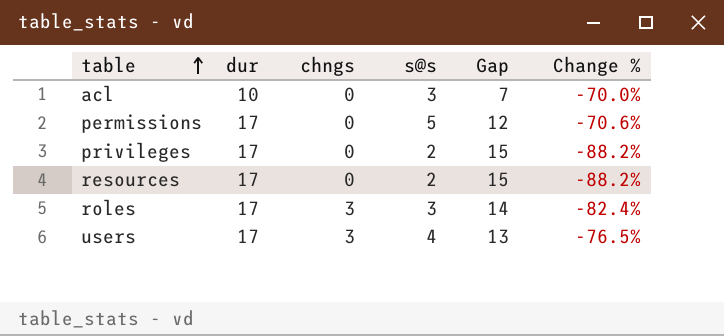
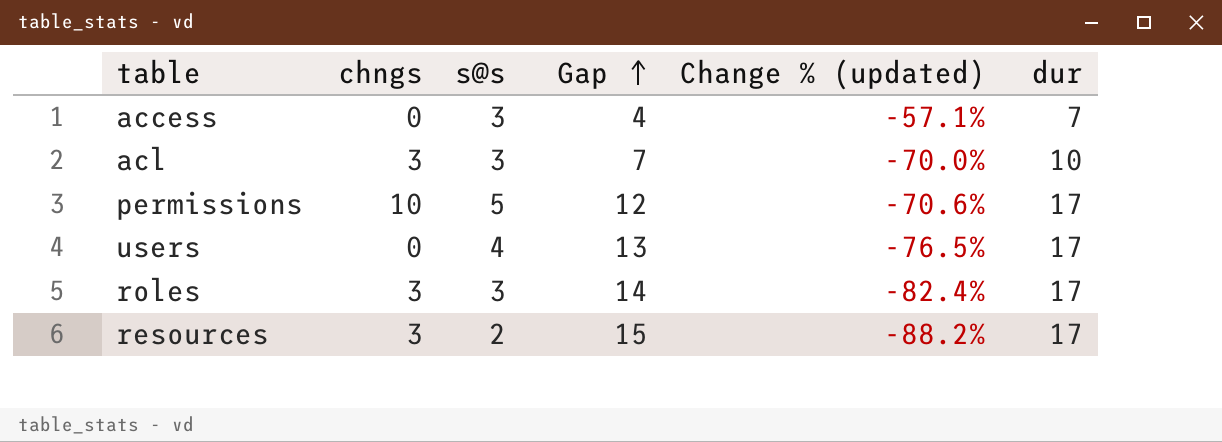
row order: table ascending -> Gap ascending
column name: Change % -> Change % (updated)
column dur | position: 2 -> 6
row privileges: 17 | 0 | 2 | 15 | -88.2% -> none
row access: none -> 0 | 3 | 4 | -57.1% | 7
acl | chngs: 0 -> 3
permissions | chngs: 0 -> 10
users | chngs: 3 -> 0
resources | chngs: 0 -> 3

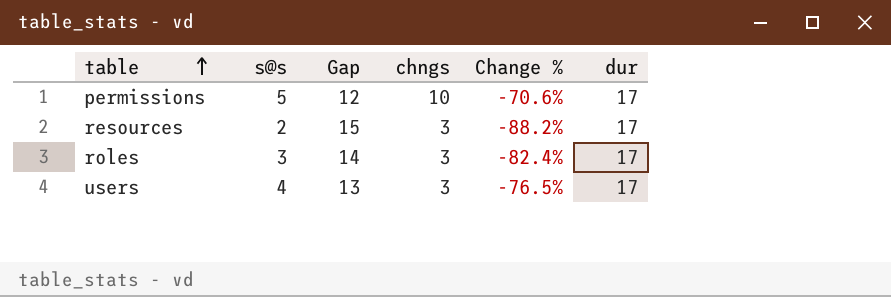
row order: Gap ascending -> table ascending
column chngs | position: 2 -> 4
column name: Change % (updated) -> Change %
row access: 0 | 3 | 4 | -57.1% | 7 -> none
row acl: 3 | 3 | 7 | -70.0% | 10 -> none
users | chngs: 0 -> 3

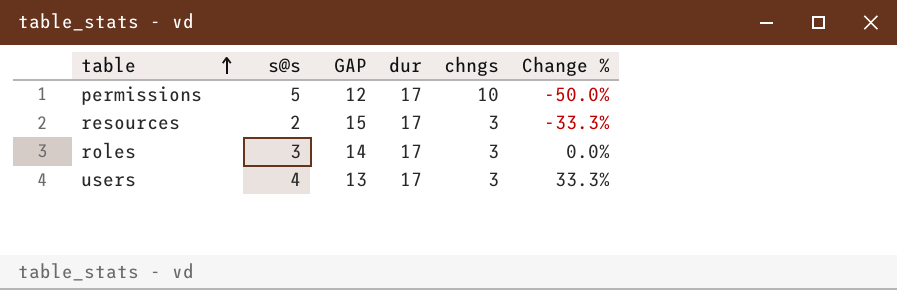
column name: Gap -> GAP
column dur | position: 6 -> 4
column Change % | formula: ([s@s] - [dur]) / [dur] -> ([s@s] - [chngs]) / [chngs]

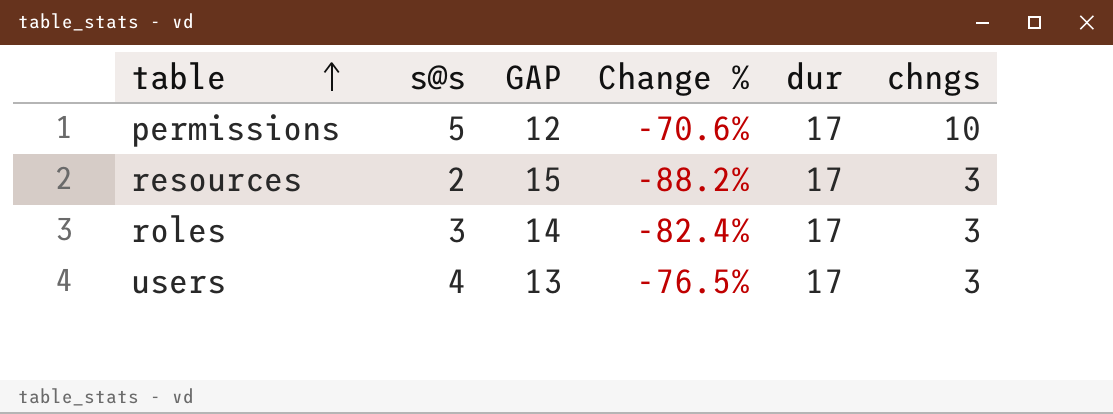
column Change % | formula: ([s@s] - [chngs]) / [chngs] -> ([s@s] - [dur]) / [dur]
column Change % | position: 6 -> 4

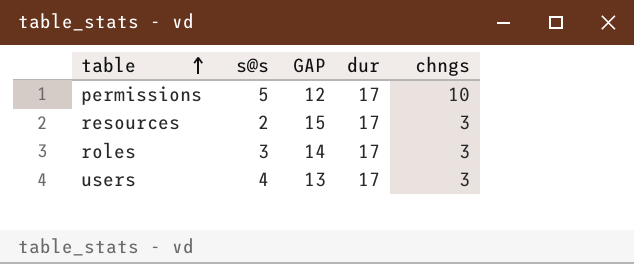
column Change % | formula: ([s@s] - [dur]) / [dur] -> none

